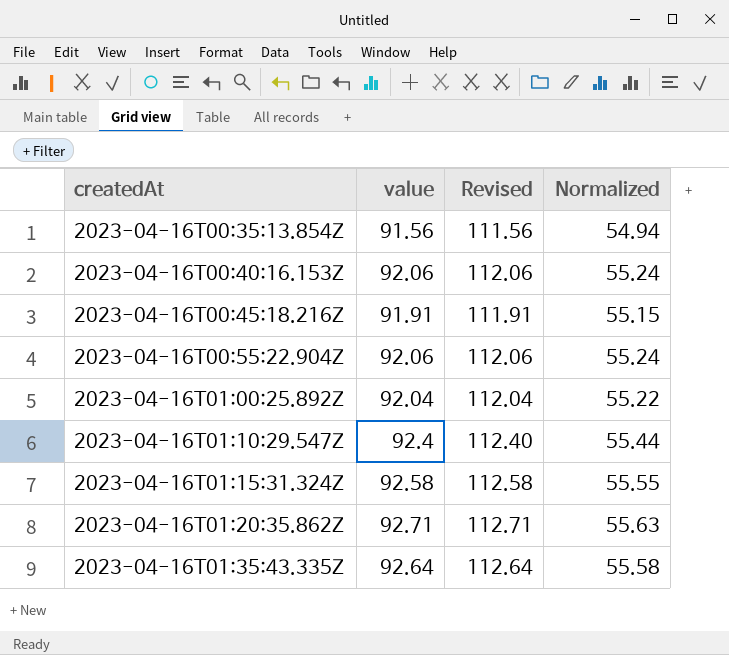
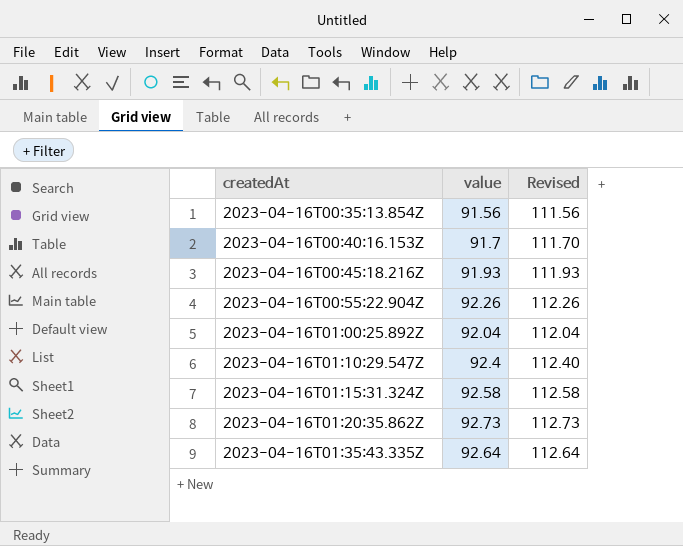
column Normalized | formula: [value] * 0.6 -> none
2023-04-16T00:40:16.153Z | value: 92.06 -> 91.7
2023-04-16T00:40:16.153Z | Revised: 112.06 -> 111.70
2023-04-16T00:45:18.216Z | value: 91.91 -> 91.93
2023-04-16T00:45:18.216Z | Revised: 111.91 -> 111.93
2023-04-16T00:55:22.904Z | value: 92.06 -> 92.26
2023-04-16T00:55:22.904Z | Revised: 112.06 -> 112.26
2023-04-16T01:20:35.862Z | value: 92.71 -> 92.73
2023-04-16T01:20:35.862Z | Revised: 112.71 -> 112.73

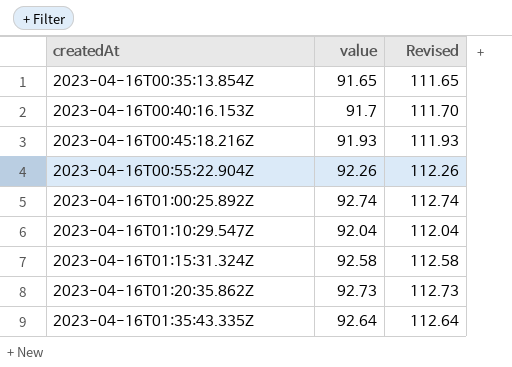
2023-04-16T00:35:13.854Z | value: 91.56 -> 91.65
2023-04-16T00:35:13.854Z | Revised: 111.56 -> 111.65
2023-04-16T01:00:25.892Z | value: 92.04 -> 92.74
2023-04-16T01:00:25.892Z | Revised: 112.04 -> 112.74
2023-04-16T01:10:29.547Z | value: 92.4 -> 92.04
2023-04-16T01:10:29.547Z | Revised: 112.40 -> 112.04

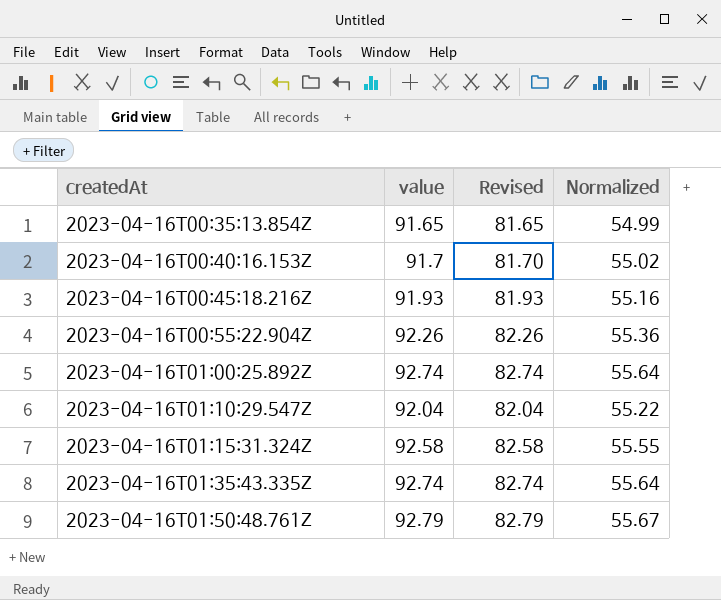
column Revised | formula: [value] + 20 -> [value] - 10
column Normalized | formula: none -> [value] * 0.6
row 2023-04-16T01:20:35.862Z: 92.73 | 112.73 -> none
2023-04-16T01:35:43.335Z | value: 92.64 -> 92.74
row 2023-04-16T01:50:48.761Z: none -> 92.79 | 82.79 | 55.67

